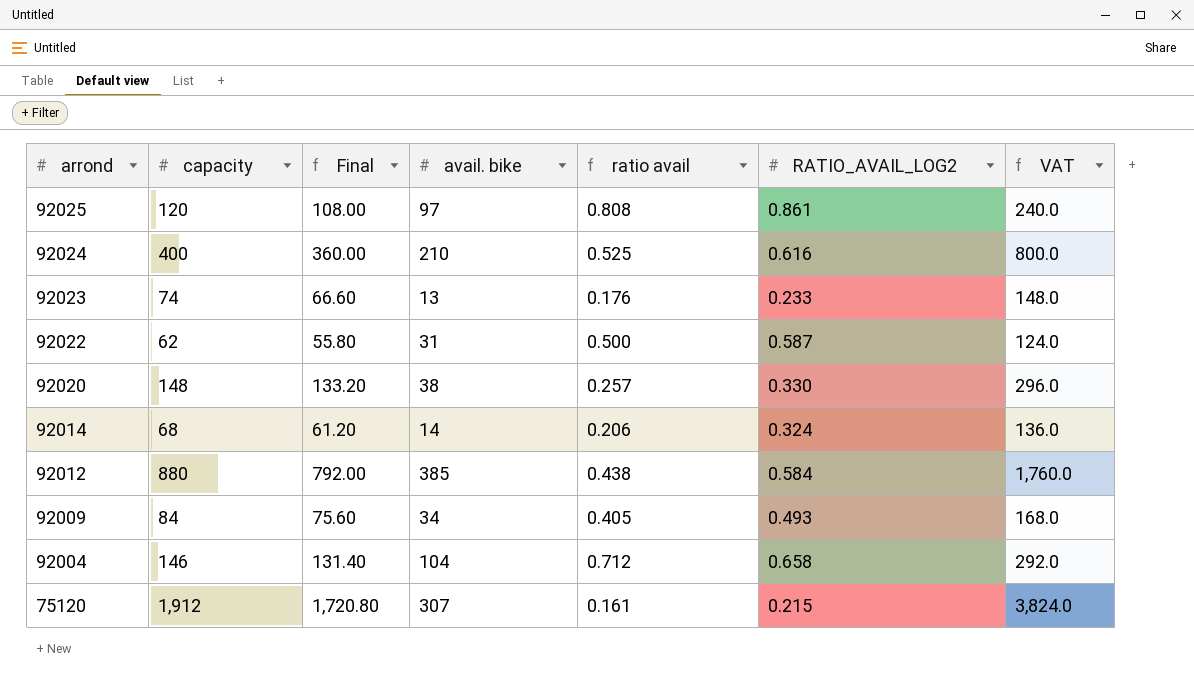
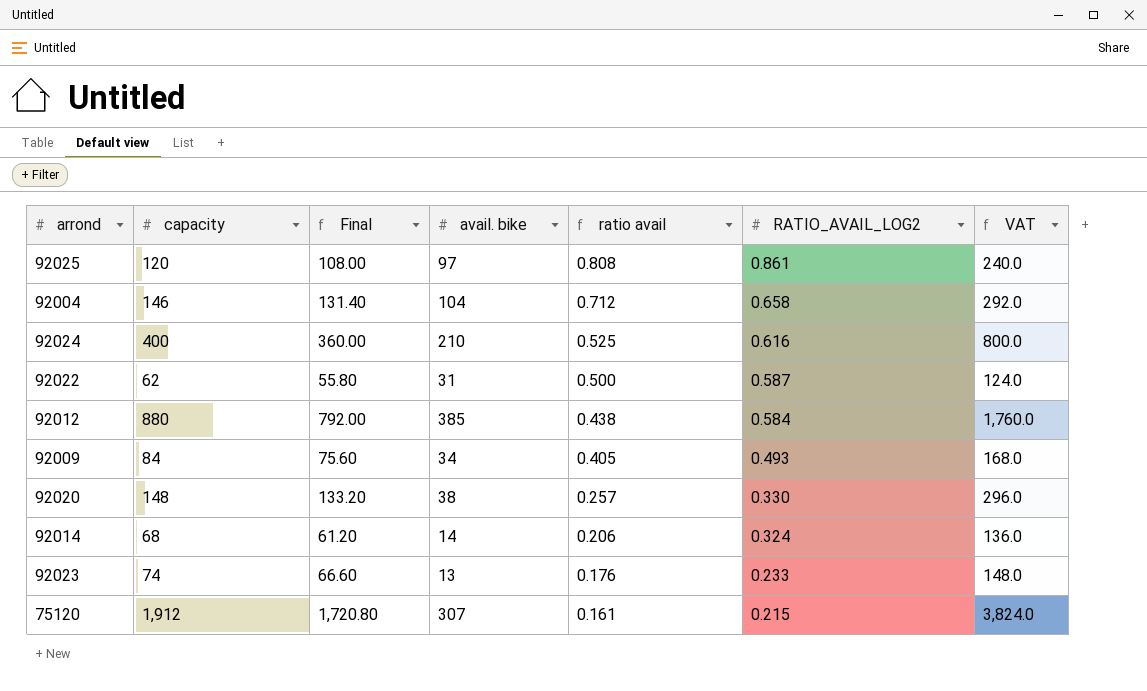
row order: arrond descending -> ratio avail descending

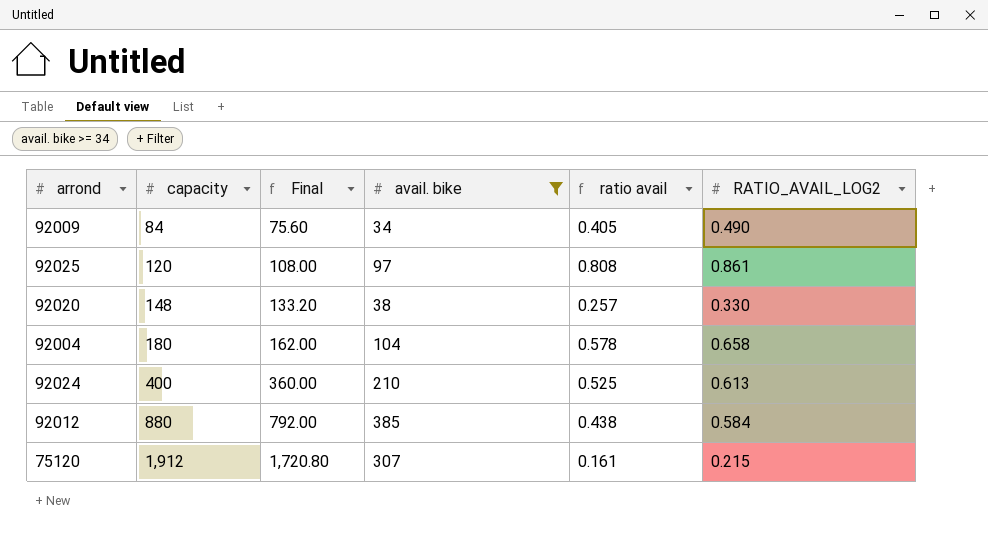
filter: none -> avail. bike >= 34
row order: ratio avail descending -> capacity ascending
column VAT | formula: [capacity] * 2 -> none
92009 | RATIO_AVAIL_LOG2: 0.493 -> 0.490
92004 | capacity: 146 -> 180
92004 | Final: 131.40 -> 162.00
92004 | ratio avail: 0.712 -> 0.578
92024 | RATIO_AVAIL_LOG2: 0.616 -> 0.613

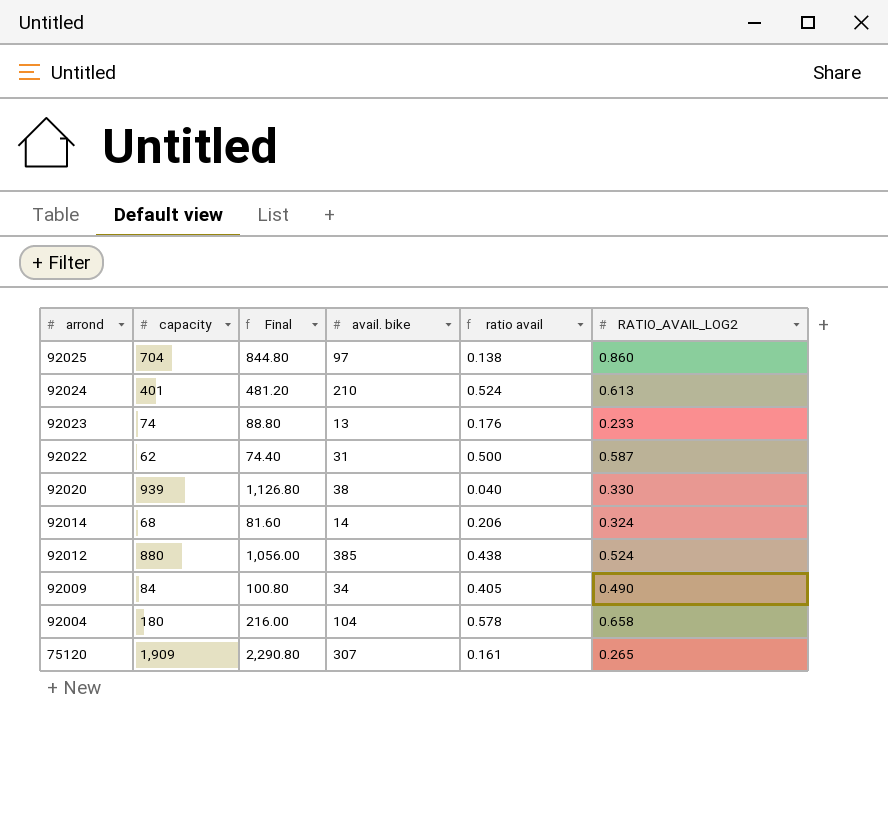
filter: avail. bike >= 34 -> none
row order: capacity ascending -> arrond descending
column Final | formula: [capacity] * 0.9 -> [capacity] * 1.2
92025 | capacity: 120 -> 704
92025 | ratio avail: 0.808 -> 0.138
92025 | RATIO_AVAIL_LOG2: 0.861 -> 0.860
92024 | capacity: 400 -> 401
92024 | ratio avail: 0.525 -> 0.524
92020 | capacity: 148 -> 939
92020 | ratio avail: 0.257 -> 0.040
92012 | RATIO_AVAIL_LOG2: 0.584 -> 0.524
75120 | capacity: 1,912 -> 1,909
75120 | RATIO_AVAIL_LOG2: 0.215 -> 0.265

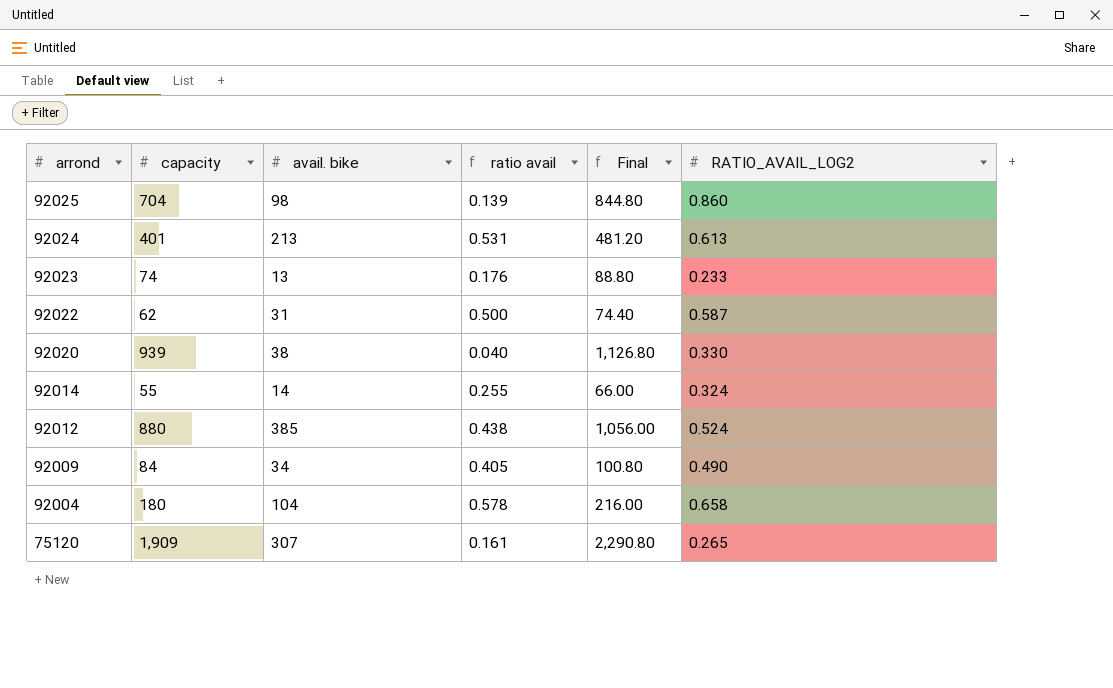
column Final | position: 3 -> 5
92025 | avail. bike: 97 -> 98
92025 | ratio avail: 0.138 -> 0.139
92024 | avail. bike: 210 -> 213
92024 | ratio avail: 0.524 -> 0.531
92014 | capacity: 68 -> 55
92014 | ratio avail: 0.206 -> 0.255
92014 | Final: 81.60 -> 66.00

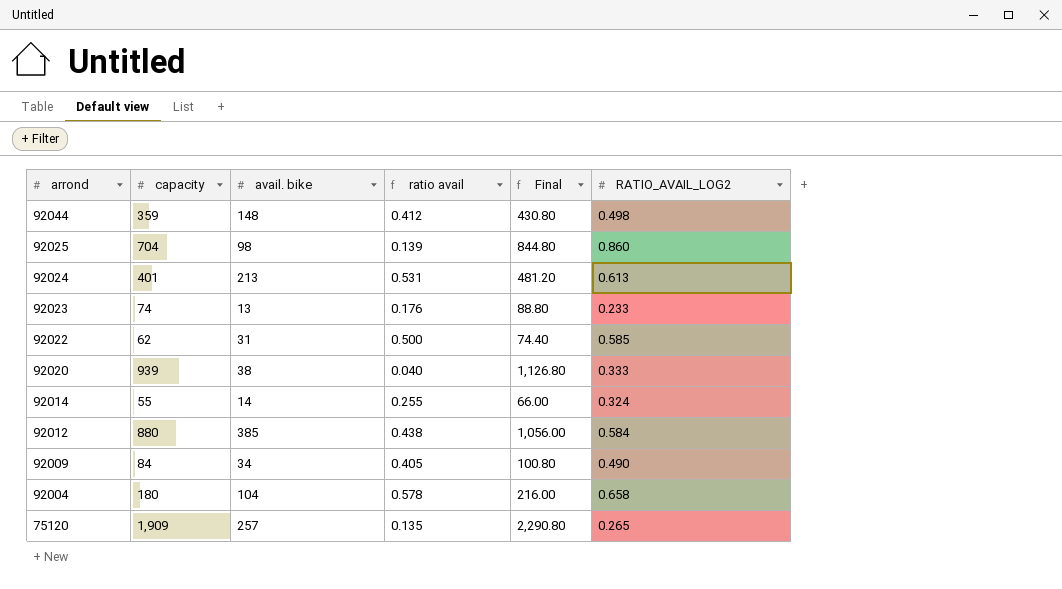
row 92044: none -> 359 | 148 | 0.412 | 430.80 | 0.498
92022 | RATIO_AVAIL_LOG2: 0.587 -> 0.585
92020 | RATIO_AVAIL_LOG2: 0.330 -> 0.333
92012 | RATIO_AVAIL_LOG2: 0.524 -> 0.584
75120 | avail. bike: 307 -> 257
75120 | ratio avail: 0.161 -> 0.135

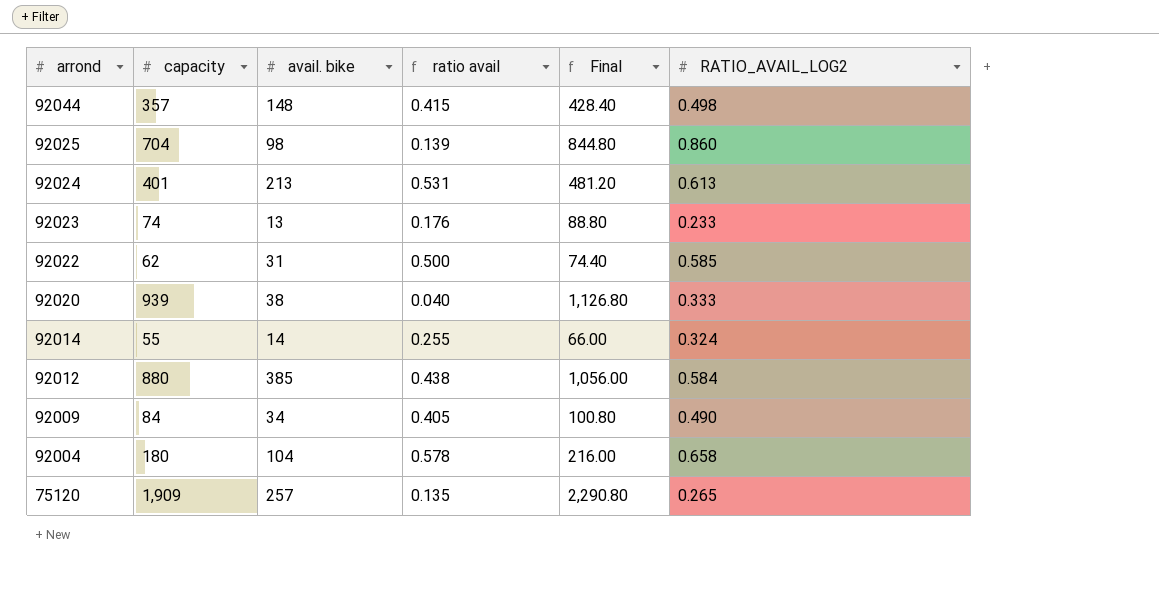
92044 | capacity: 359 -> 357
92044 | ratio avail: 0.412 -> 0.415
92044 | Final: 430.80 -> 428.40

